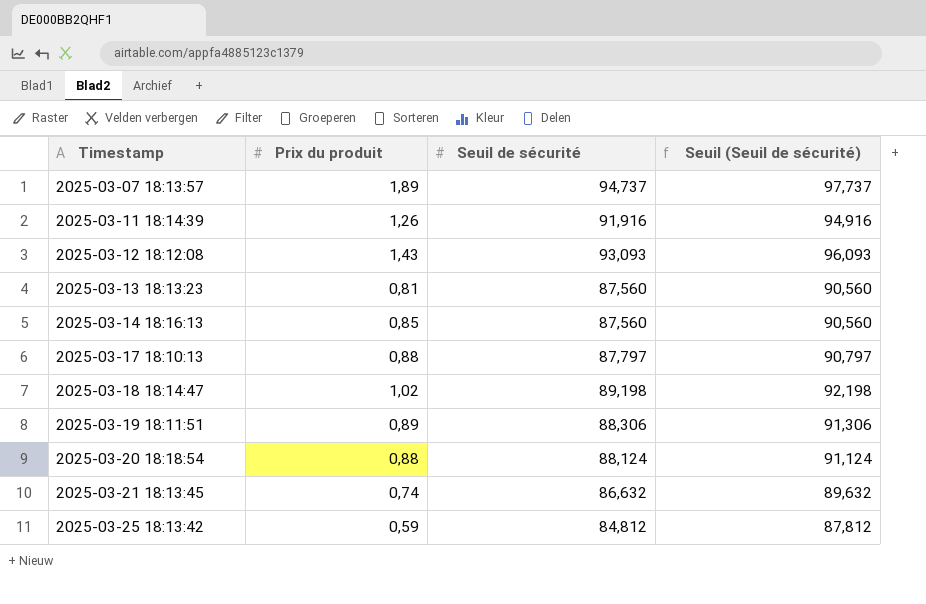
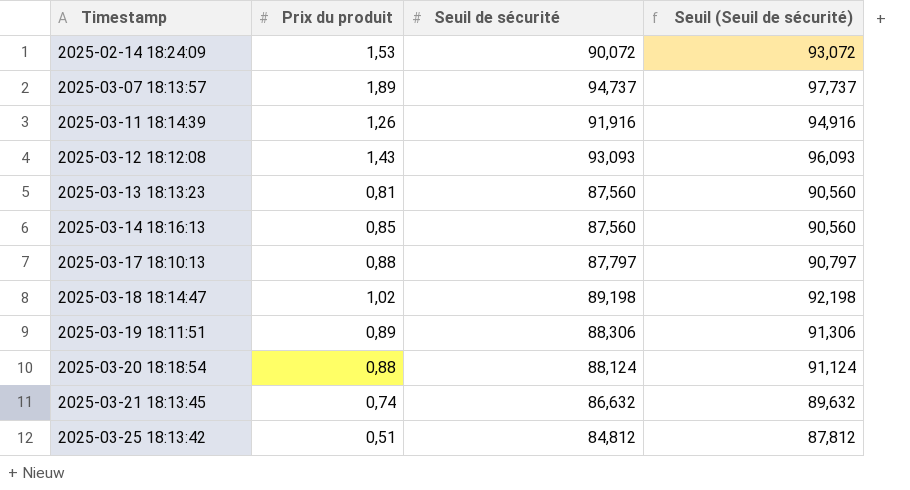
row 2025-02-14 18:24:09: none -> 1,53 | 90,072 | 93,072
2025-03-25 18:13:42 | Prix du produit: 0,59 -> 0,51

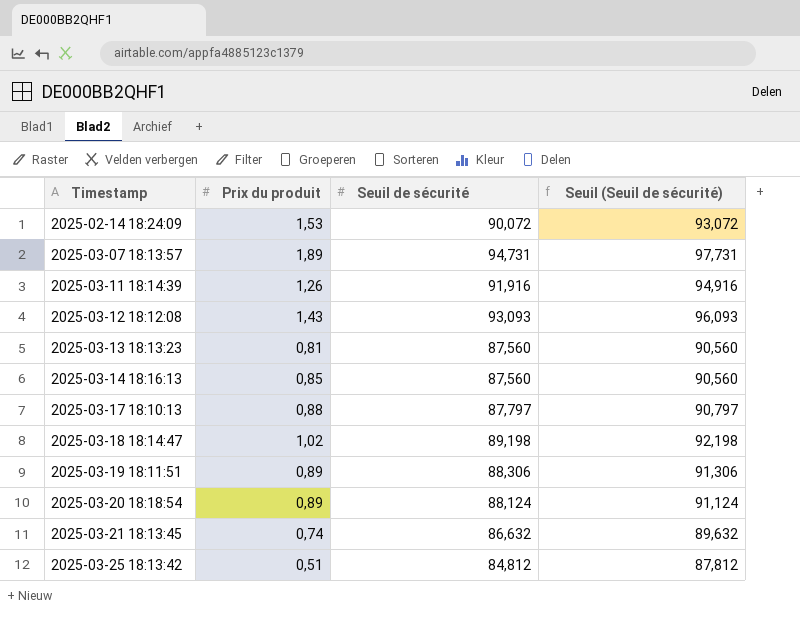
2025-03-07 18:13:57 | Seuil de sécurité: 94,737 -> 94,731
2025-03-07 18:13:57 | Seuil (Seuil de sécurité): 97,737 -> 97,731
2025-03-20 18:18:54 | Prix du produit: 0,88 -> 0,89

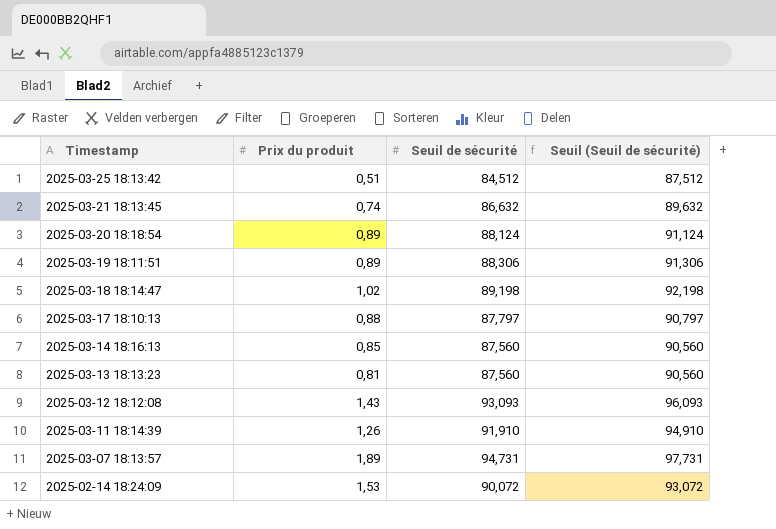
row order: Timestamp ascending -> Timestamp descending
2025-03-25 18:13:42 | Seuil de sécurité: 84,812 -> 84,512
2025-03-25 18:13:42 | Seuil (Seuil de sécurité): 87,812 -> 87,512
2025-03-11 18:14:39 | Seuil de sécurité: 91,916 -> 91,910
2025-03-11 18:14:39 | Seuil (Seuil de sécurité): 94,916 -> 94,910

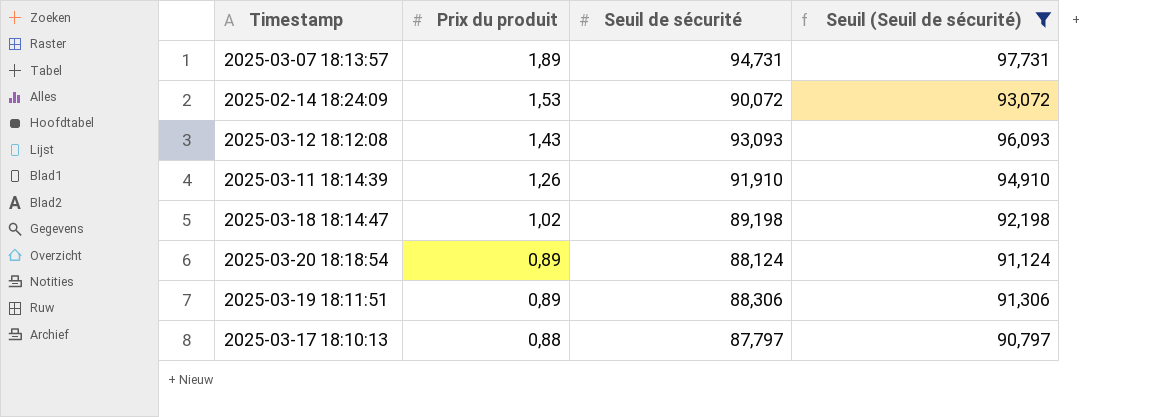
filter: none -> Seuil (Seuil de sécurité) >= 90,797
row order: Timestamp descending -> Prix du produit descending

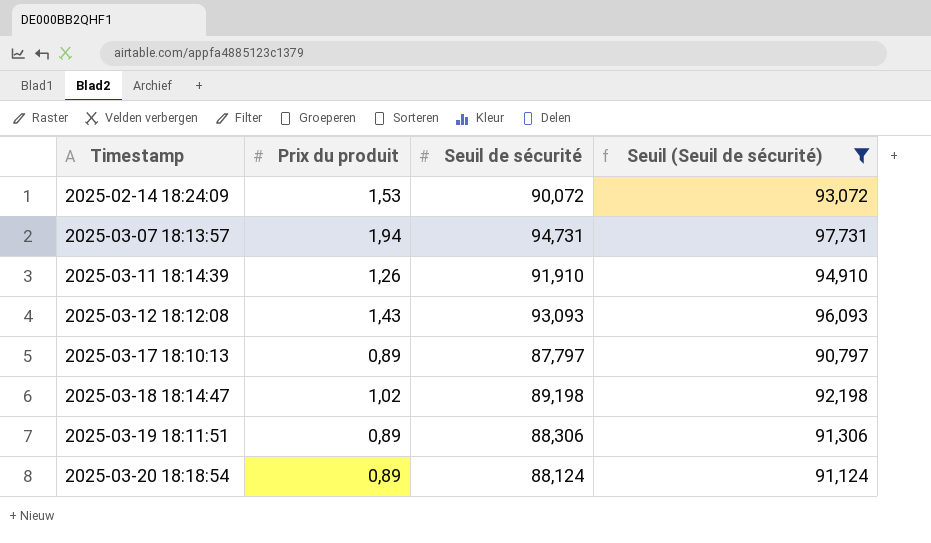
row order: Prix du produit descending -> Timestamp ascending
2025-03-07 18:13:57 | Prix du produit: 1,89 -> 1,94
2025-03-17 18:10:13 | Prix du produit: 0,88 -> 0,89

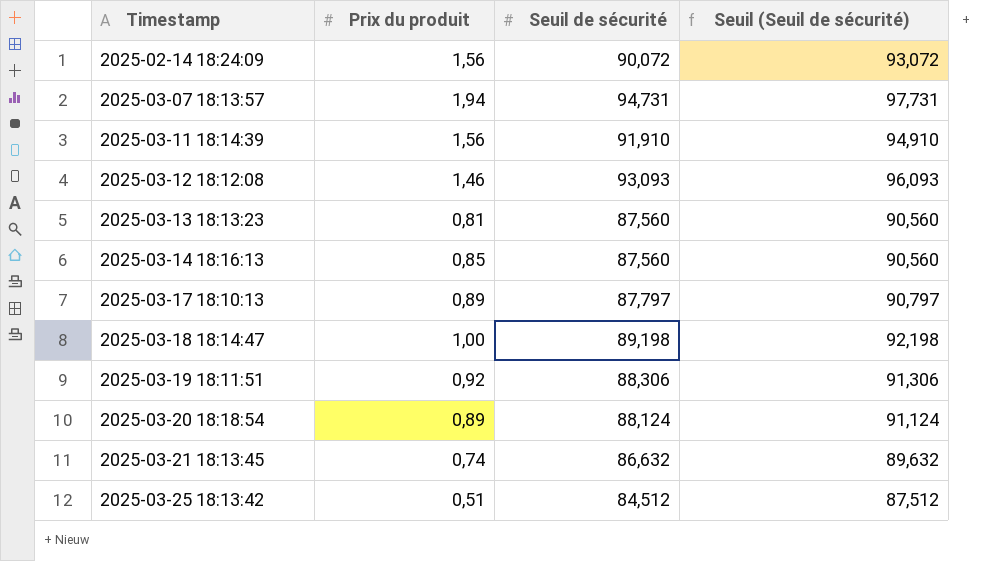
filter: Seuil (Seuil de sécurité) >= 90,797 -> none
2025-02-14 18:24:09 | Prix du produit: 1,53 -> 1,56
2025-03-11 18:14:39 | Prix du produit: 1,26 -> 1,56
2025-03-12 18:12:08 | Prix du produit: 1,43 -> 1,46
2025-03-18 18:14:47 | Prix du produit: 1,02 -> 1,00
2025-03-19 18:11:51 | Prix du produit: 0,89 -> 0,92

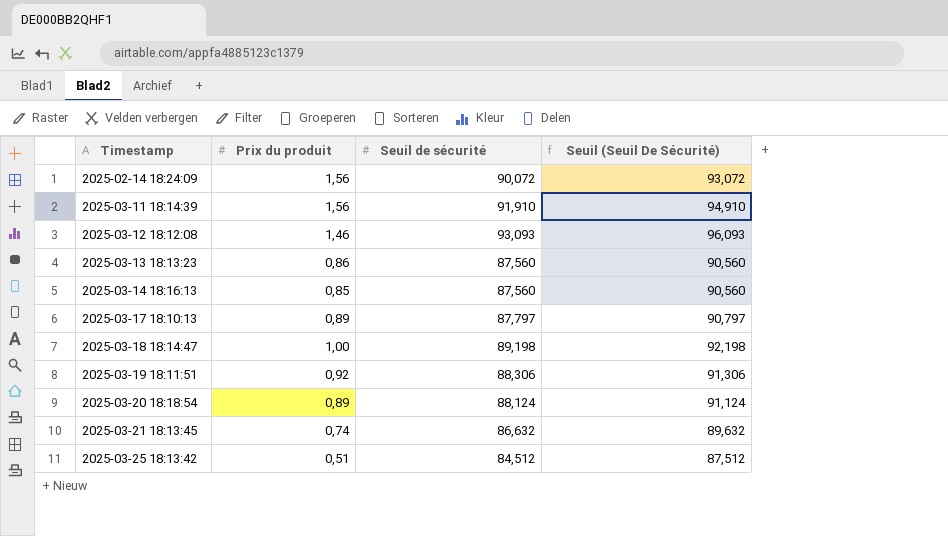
column name: Seuil (Seuil de sécurité) -> Seuil (Seuil De Sécurité)
row 2025-03-07 18:13:57: 1,94 | 94,731 | 97,731 -> none
2025-03-13 18:13:23 | Prix du produit: 0,81 -> 0,86

